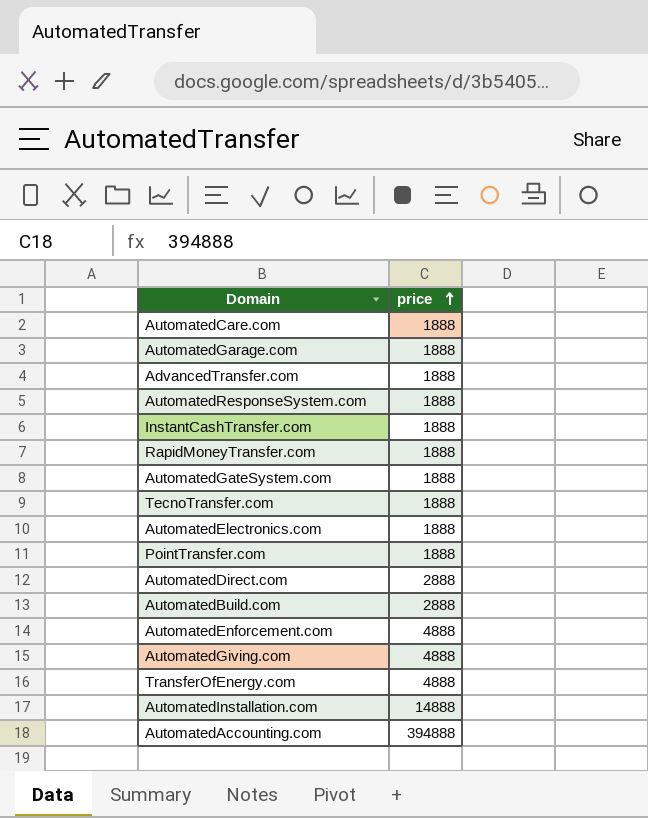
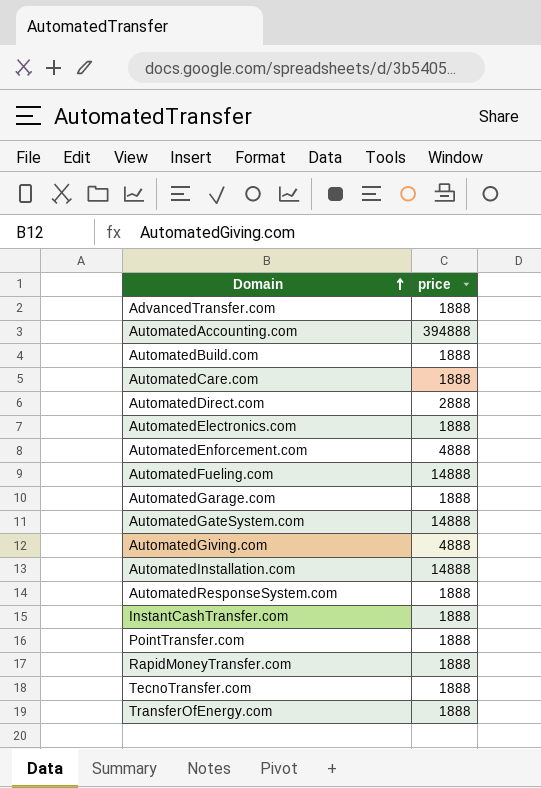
row order: price ascending -> Domain ascending
AutomatedBuild.com | price: 2888 -> 1888
row AutomatedFueling.com: none -> 14888
AutomatedGateSystem.com | price: 1888 -> 14888
TransferOfEnergy.com | price: 4888 -> 1888

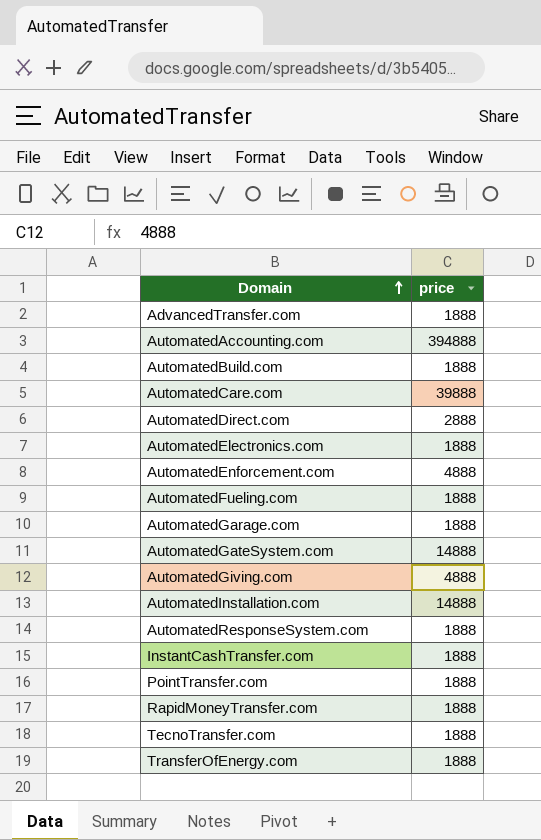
AutomatedCare.com | price: 1888 -> 39888
AutomatedFueling.com | price: 14888 -> 1888

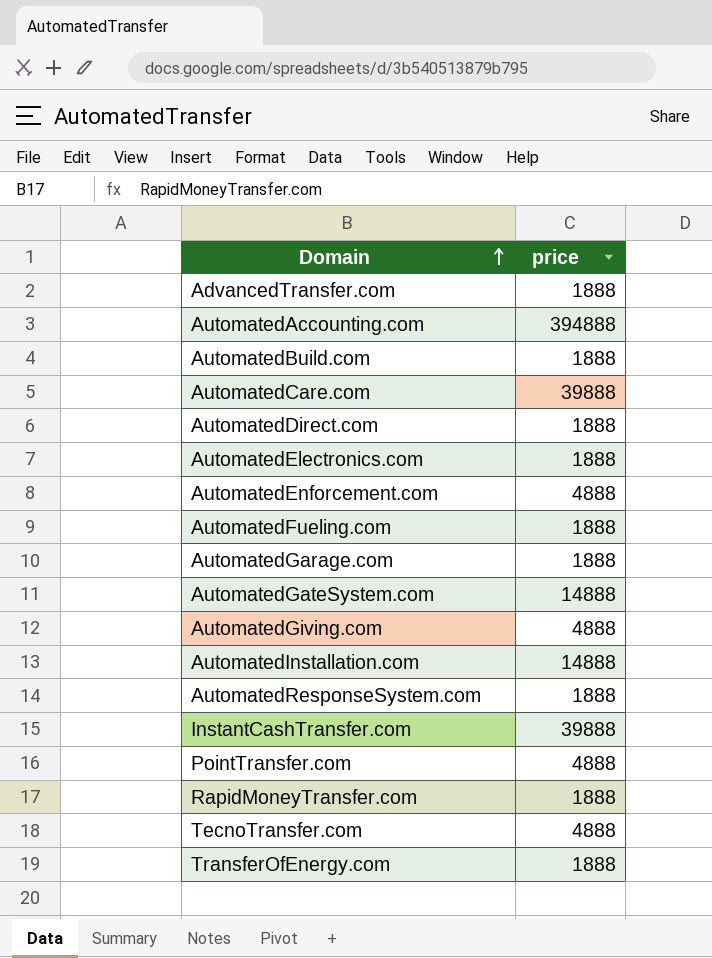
AutomatedDirect.com | price: 2888 -> 1888
InstantCashTransfer.com | price: 1888 -> 39888
PointTransfer.com | price: 1888 -> 4888
TecnoTransfer.com | price: 1888 -> 4888

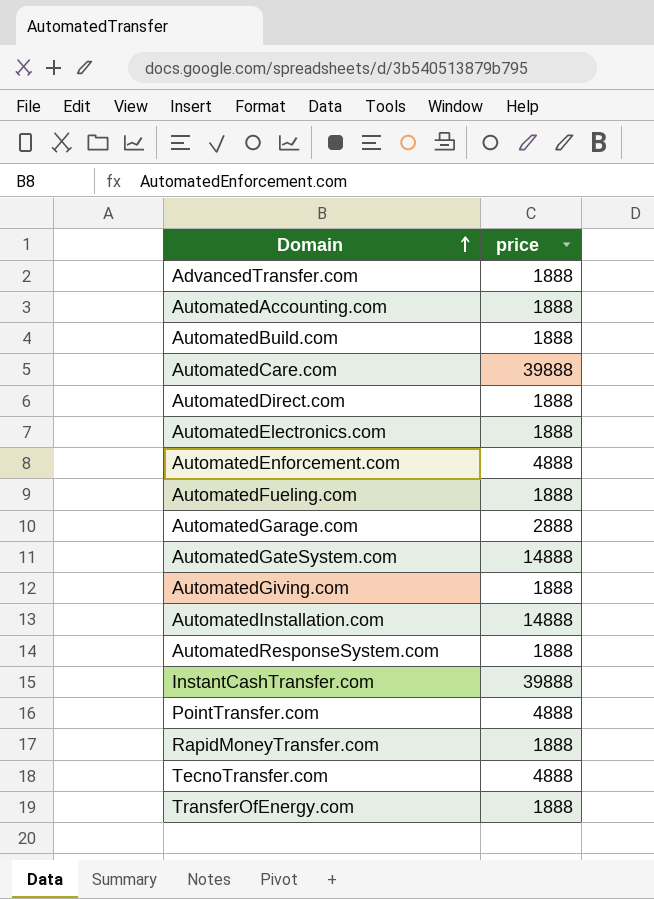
AutomatedAccounting.com | price: 394888 -> 1888
AutomatedGarage.com | price: 1888 -> 2888
AutomatedGiving.com | price: 4888 -> 1888

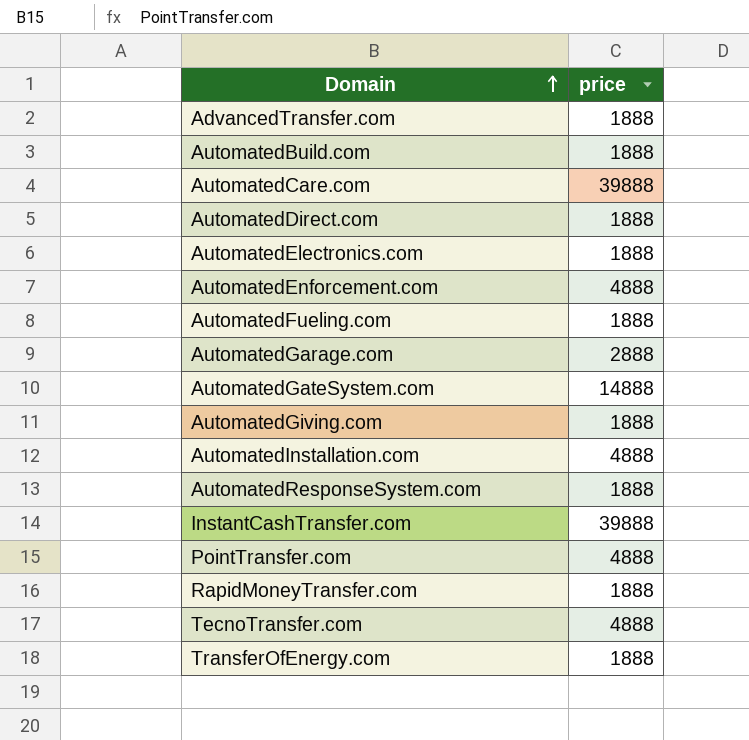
row AutomatedAccounting.com: 1888 -> none
AutomatedInstallation.com | price: 14888 -> 4888

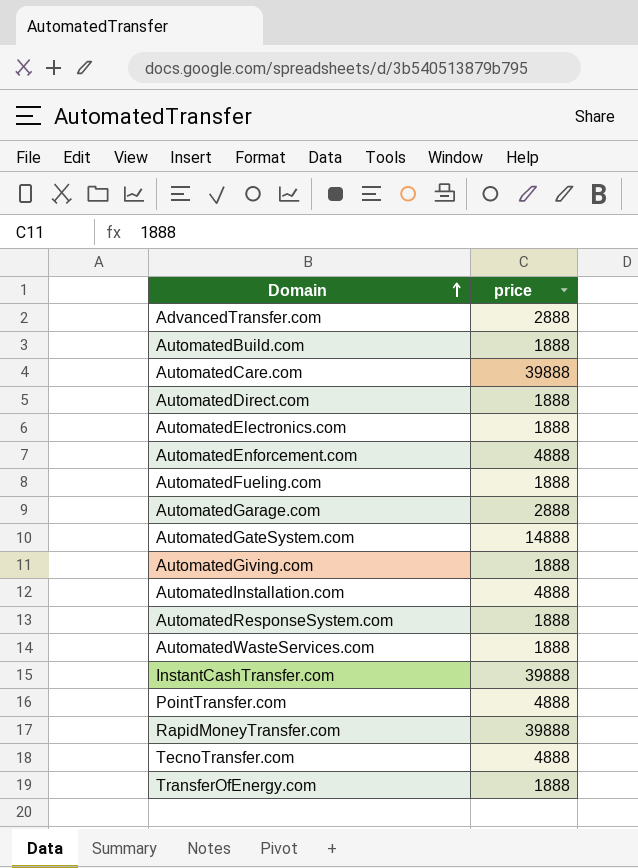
AdvancedTransfer.com | price: 1888 -> 2888
row AutomatedWasteServices.com: none -> 1888
RapidMoneyTransfer.com | price: 1888 -> 39888

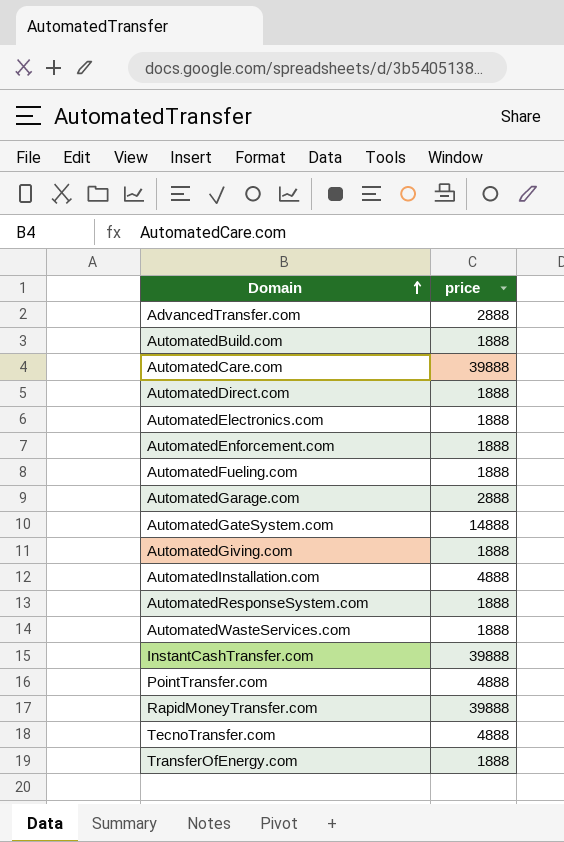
AutomatedEnforcement.com | price: 4888 -> 1888

